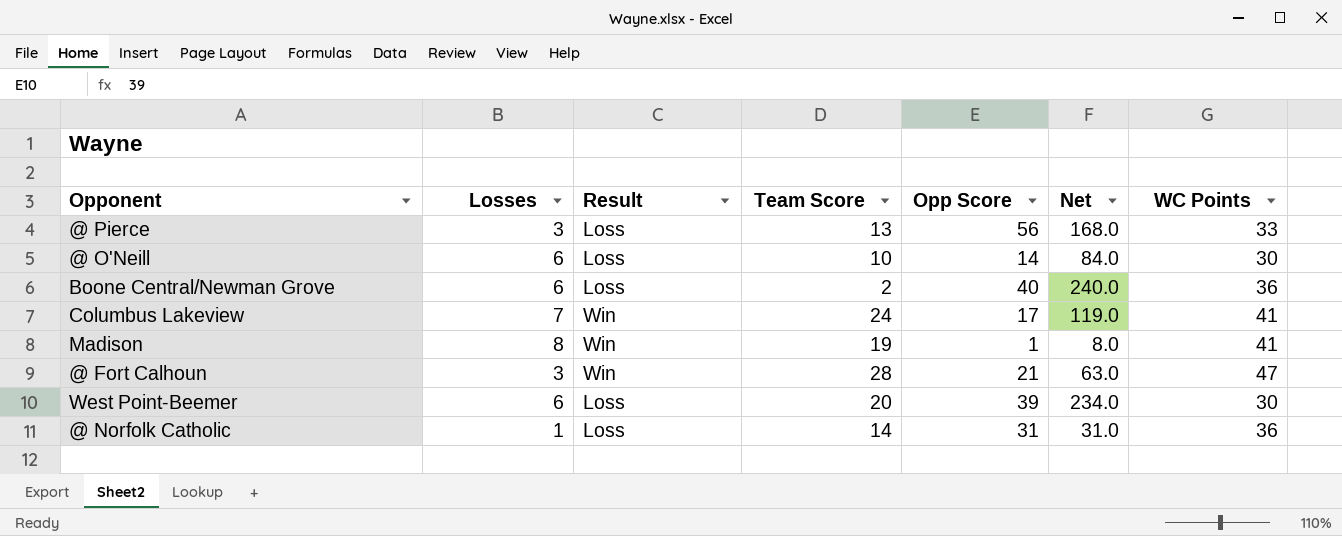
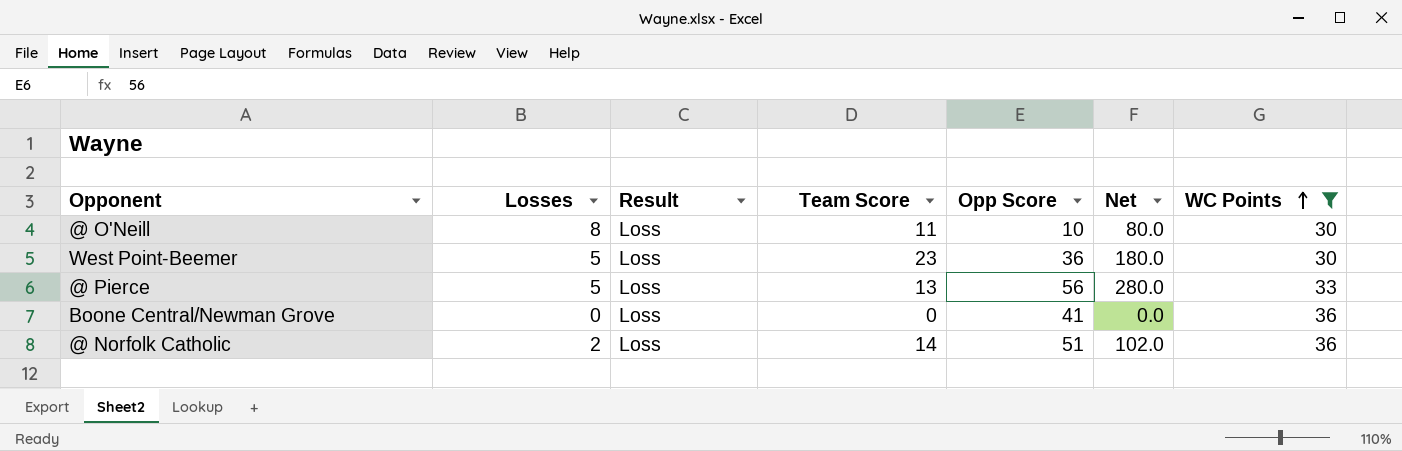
filter: none -> WC Points <= 36
row order: none -> WC Points ascending
@ O'Neill | Losses: 6 -> 8
@ O'Neill | Team Score: 10 -> 11
@ O'Neill | Opp Score: 14 -> 10
@ O'Neill | Net: 84.0 -> 80.0
West Point-Beemer | Losses: 6 -> 5
West Point-Beemer | Team Score: 20 -> 23
West Point-Beemer | Opp Score: 39 -> 36
West Point-Beemer | Net: 234.0 -> 180.0
@ Pierce | Losses: 3 -> 5
@ Pierce | Net: 168.0 -> 280.0
Boone Central/Newman Grove | Losses: 6 -> 0
Boone Central/Newman Grove | Team Score: 2 -> 0
Boone Central/Newman Grove | Opp Score: 40 -> 41
Boone Central/Newman Grove | Net: 240.0 -> 0.0
@ Norfolk Catholic | Losses: 1 -> 2
@ Norfolk Catholic | Opp Score: 31 -> 51
@ Norfolk Catholic | Net: 31.0 -> 102.0

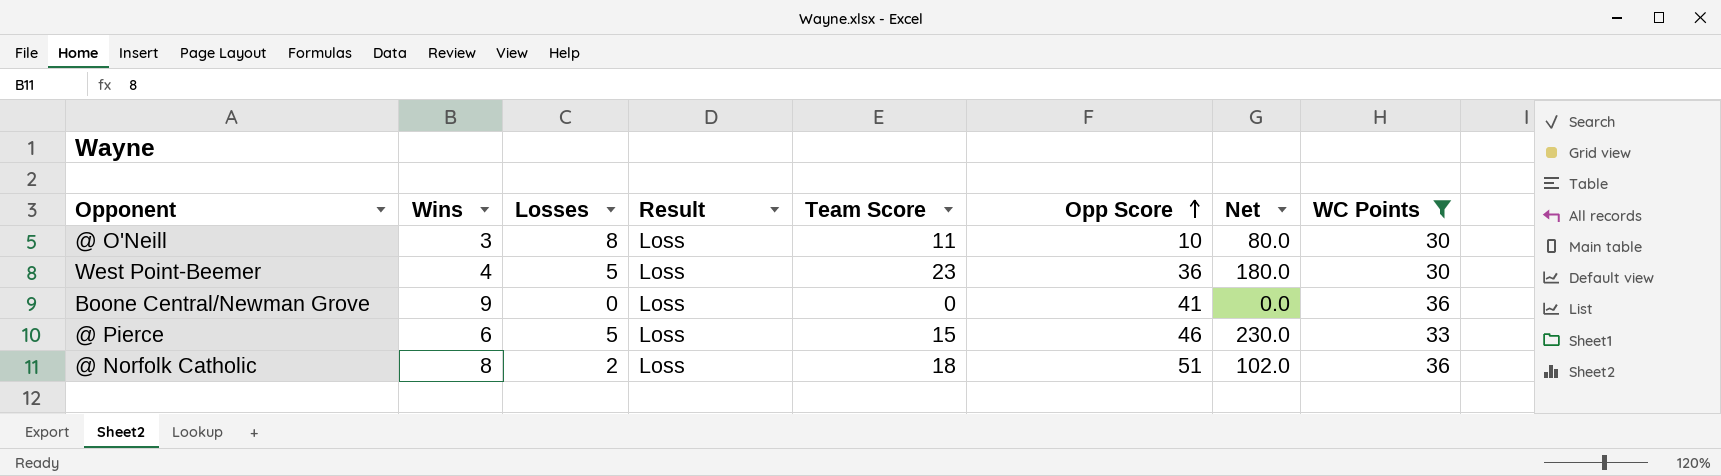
row order: WC Points ascending -> Opp Score ascending
column Wins | position: none -> 2
@ Pierce | Team Score: 13 -> 15
@ Pierce | Opp Score: 56 -> 46
@ Pierce | Net: 280.0 -> 230.0
@ Norfolk Catholic | Team Score: 14 -> 18

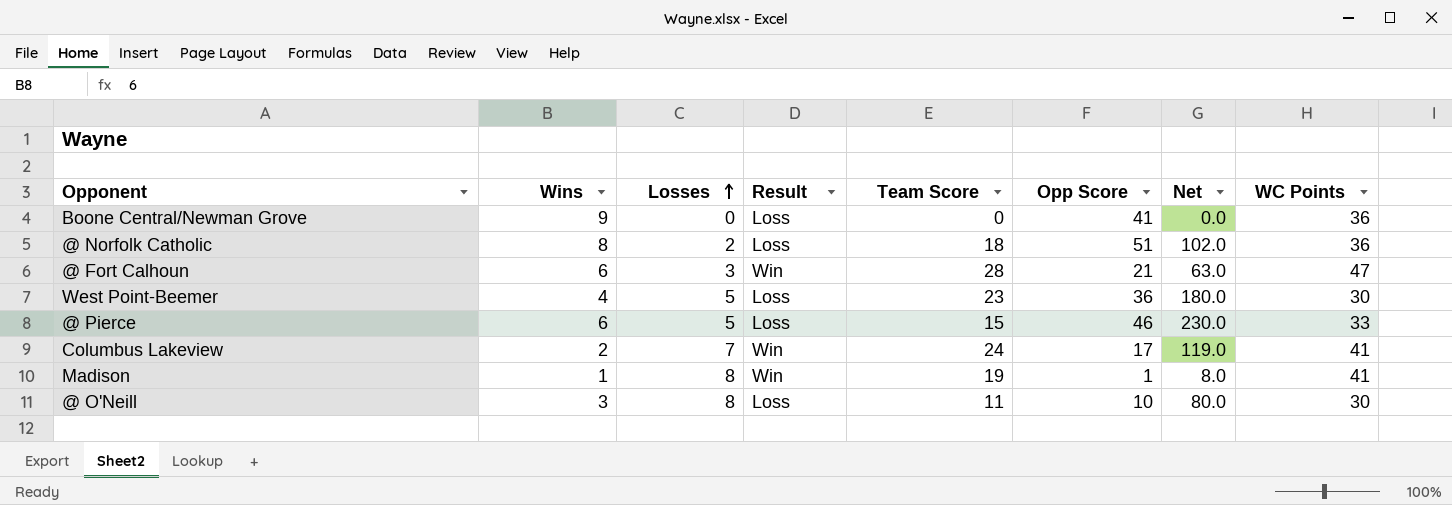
filter: WC Points <= 36 -> none
row order: Opp Score ascending -> Losses ascending

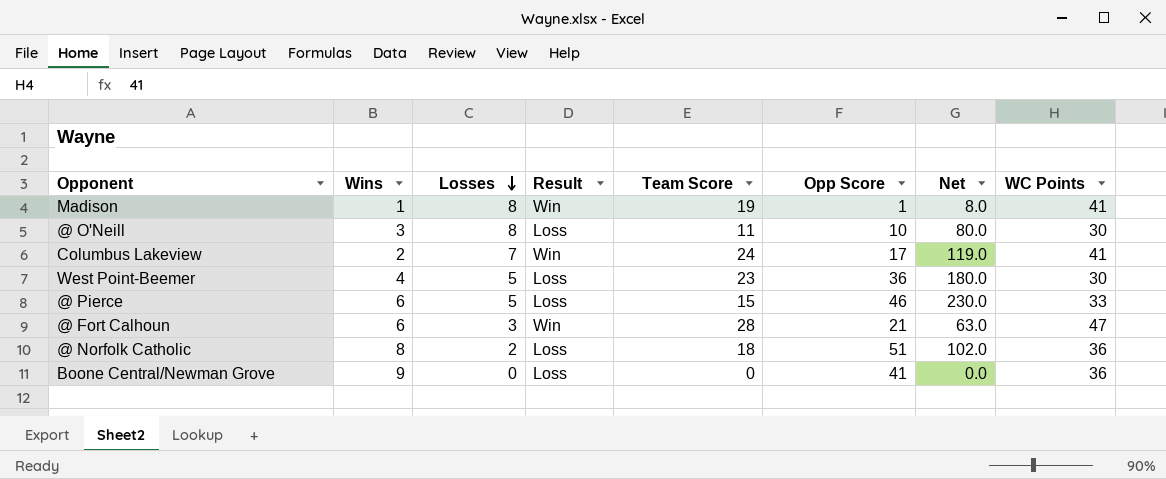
row order: Losses ascending -> Losses descending

